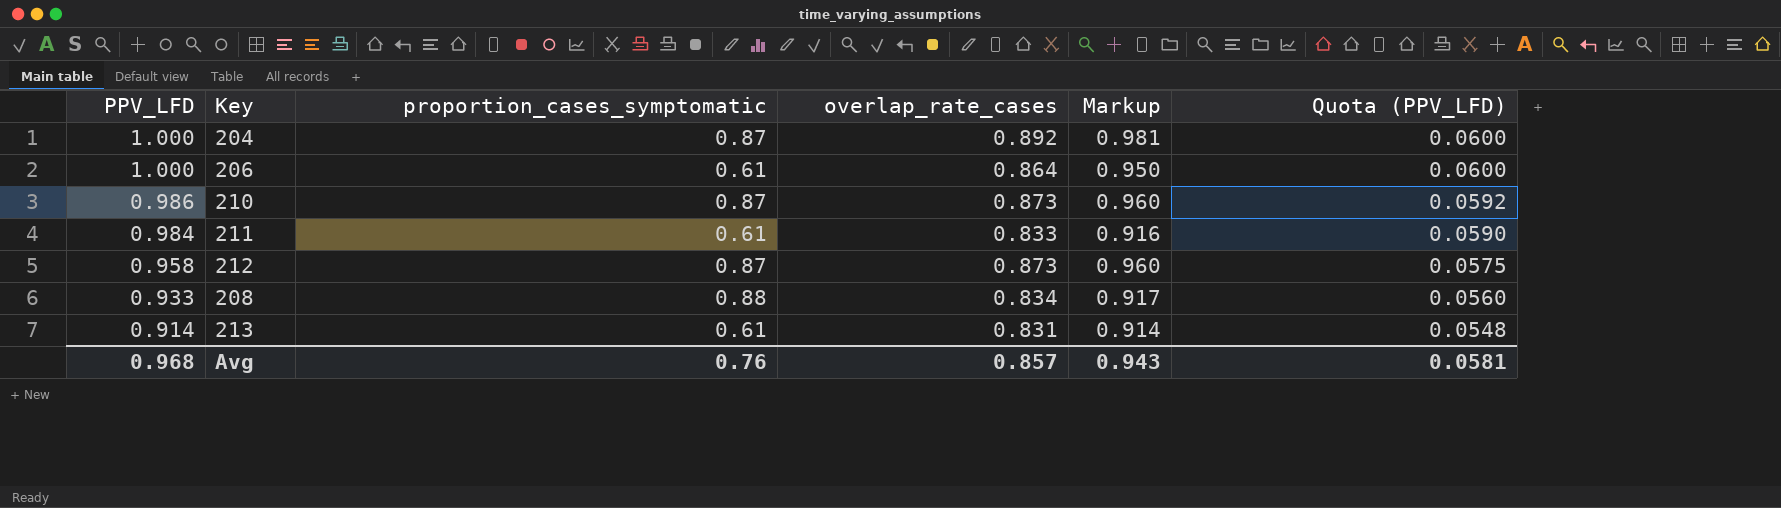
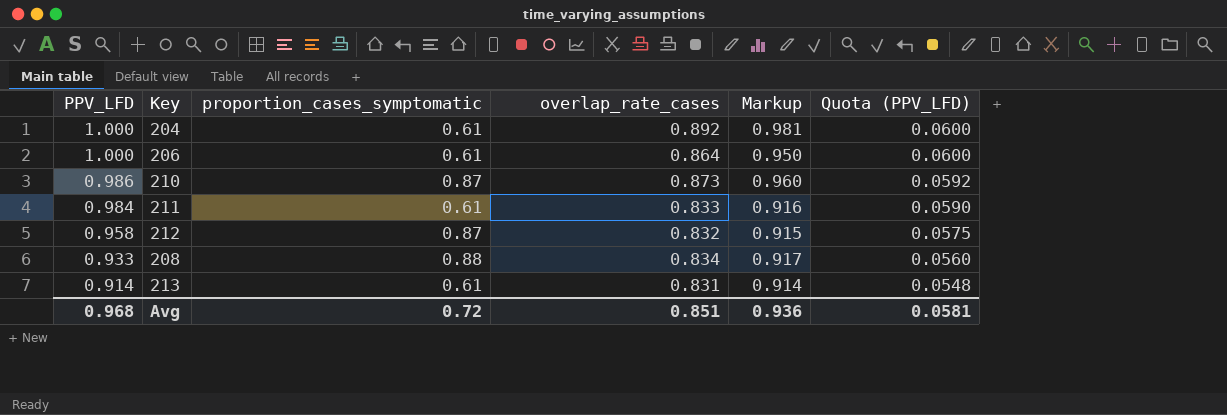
204 | proportion_cases_symptomatic: 0.87 -> 0.61
212 | overlap_rate_cases: 0.873 -> 0.832
212 | Markup: 0.960 -> 0.915
Avg | proportion_cases_symptomatic: 0.76 -> 0.72
Avg | overlap_rate_cases: 0.857 -> 0.851
Avg | Markup: 0.943 -> 0.936

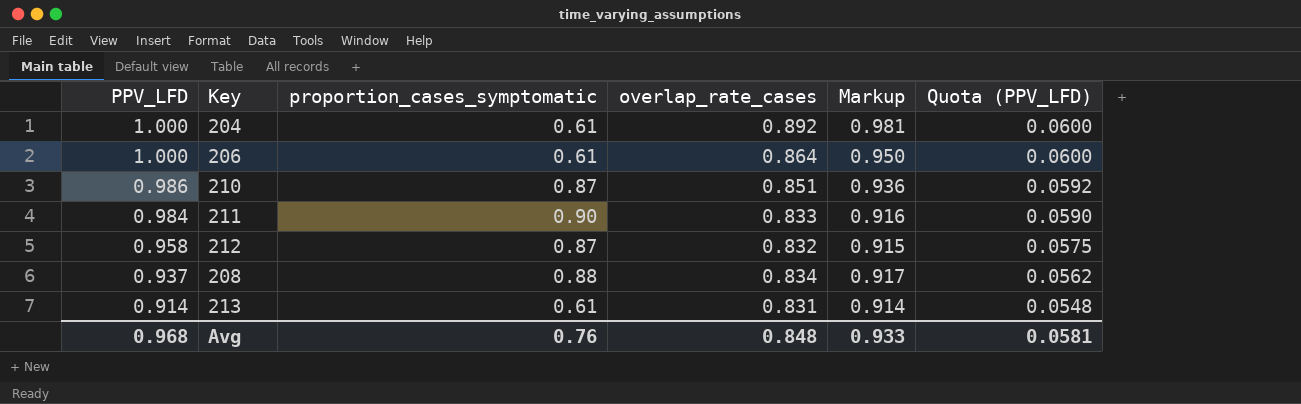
210 | overlap_rate_cases: 0.873 -> 0.851
210 | Markup: 0.960 -> 0.936
211 | proportion_cases_symptomatic: 0.61 -> 0.90
208 | PPV_LFD: 0.933 -> 0.937
208 | Quota (PPV_LFD): 0.0560 -> 0.0562
Avg | proportion_cases_symptomatic: 0.72 -> 0.76
Avg | overlap_rate_cases: 0.851 -> 0.848
Avg | Markup: 0.936 -> 0.933

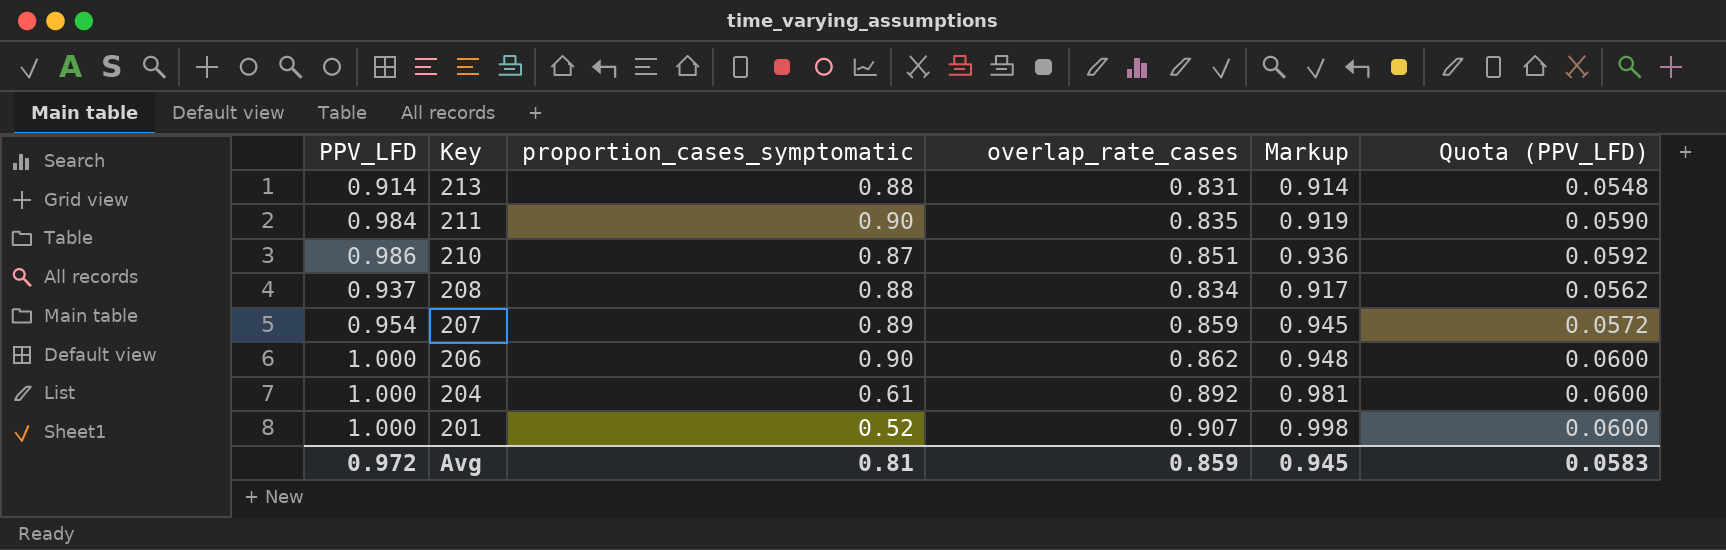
row order: PPV_LFD descending -> Key descending
row 212: 0.958 | 0.87 | 0.832 | 0.915 | 0.0575 -> none
213 | proportion_cases_symptomatic: 0.61 -> 0.88
211 | overlap_rate_cases: 0.833 -> 0.835
211 | Markup: 0.916 -> 0.919
row 207: none -> 0.954 | 0.89 | 0.859 | 0.945 | 0.0572
206 | proportion_cases_symptomatic: 0.61 -> 0.90
206 | overlap_rate_cases: 0.864 -> 0.862
206 | Markup: 0.950 -> 0.948
row 201: none -> 1.000 | 0.52 | 0.907 | 0.998 | 0.0600
Avg | PPV_LFD: 0.968 -> 0.972
Avg | proportion_cases_symptomatic: 0.76 -> 0.81
Avg | overlap_rate_cases: 0.848 -> 0.859
Avg | Markup: 0.933 -> 0.945
Avg | Quota (PPV_LFD): 0.0581 -> 0.0583

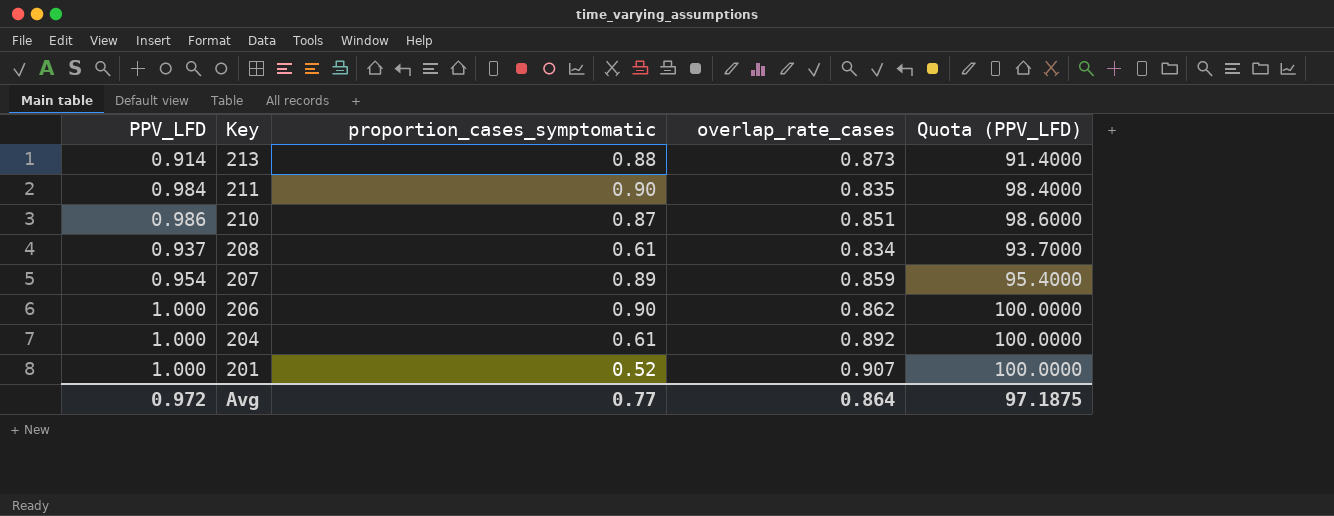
column Markup | formula: [overlap_rate_cases] * 1.1 -> none
column Quota (PPV_LFD) | formula: [PPV_LFD] * 0.06 -> [PPV_LFD] * 100
213 | overlap_rate_cases: 0.831 -> 0.873
208 | proportion_cases_symptomatic: 0.88 -> 0.61
Avg | proportion_cases_symptomatic: 0.81 -> 0.77
Avg | overlap_rate_cases: 0.859 -> 0.864
Avg | Quota (PPV_LFD): 0.0583 -> 97.1875

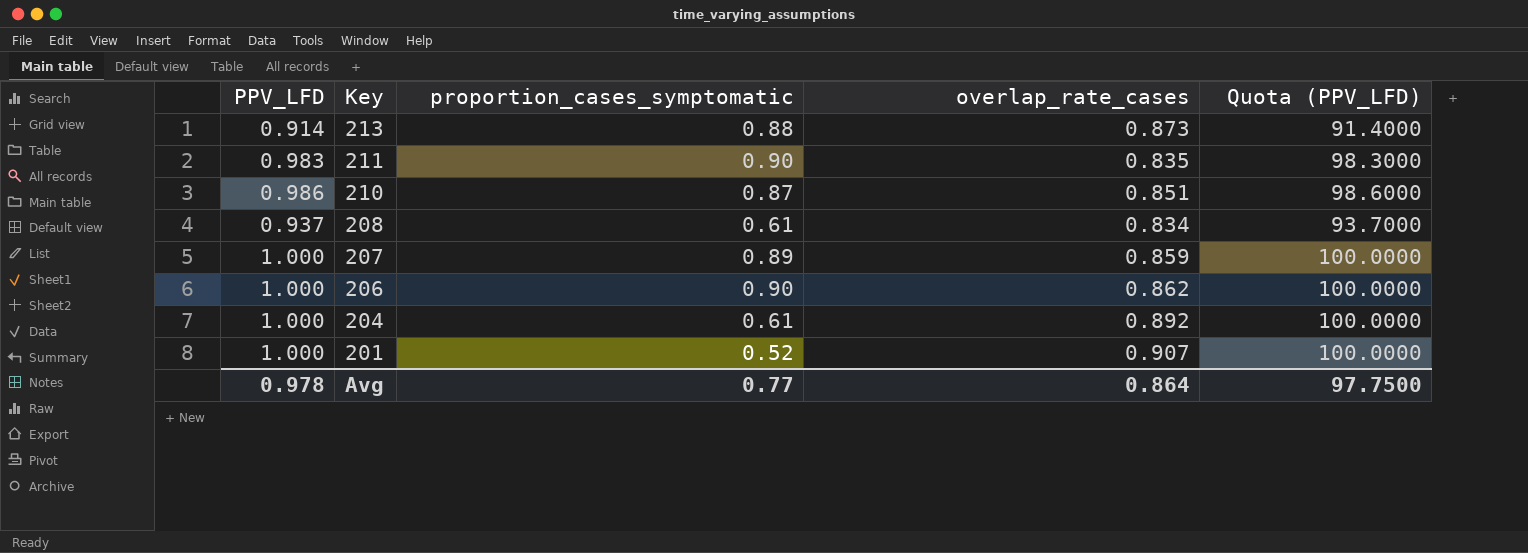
211 | PPV_LFD: 0.984 -> 0.983
211 | Quota (PPV_LFD): 98.4000 -> 98.3000
207 | PPV_LFD: 0.954 -> 1.000
207 | Quota (PPV_LFD): 95.4000 -> 100.0000
Avg | PPV_LFD: 0.972 -> 0.978
Avg | Quota (PPV_LFD): 97.1875 -> 97.7500

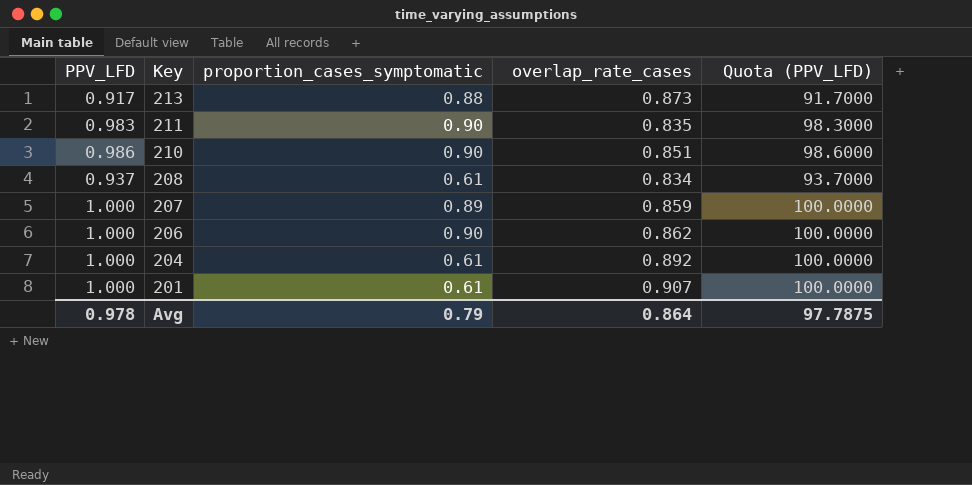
213 | PPV_LFD: 0.914 -> 0.917
213 | Quota (PPV_LFD): 91.4000 -> 91.7000
210 | proportion_cases_symptomatic: 0.87 -> 0.90
201 | proportion_cases_symptomatic: 0.52 -> 0.61
Avg | proportion_cases_symptomatic: 0.77 -> 0.79
Avg | Quota (PPV_LFD): 97.7500 -> 97.7875

